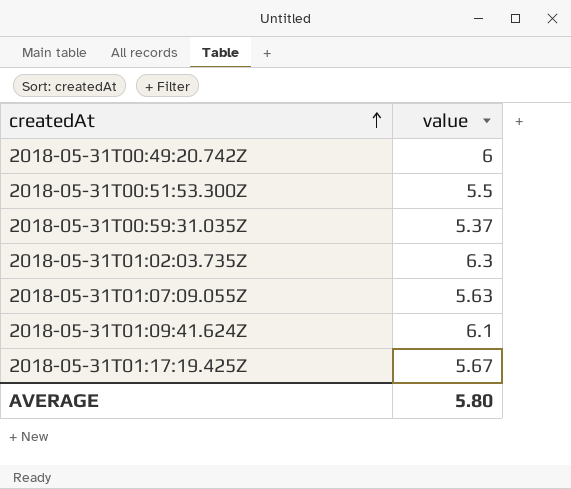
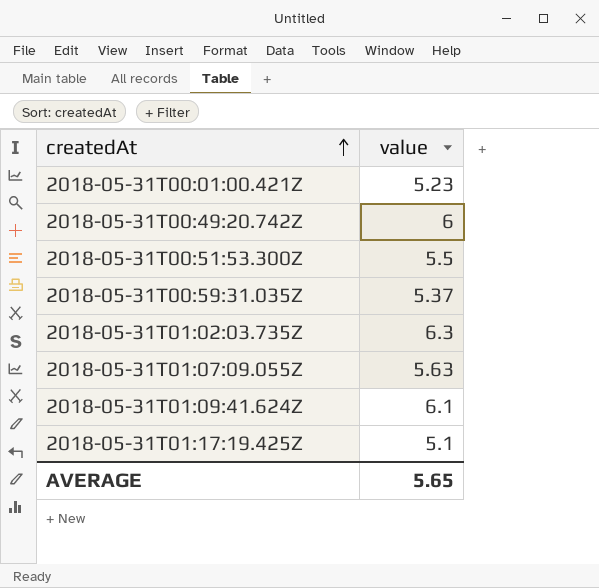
row 2018-05-31T00:01:00.421Z: none -> 5.23
2018-05-31T01:17:19.425Z | value: 5.67 -> 5.1
AVERAGE | value: 5.80 -> 5.65

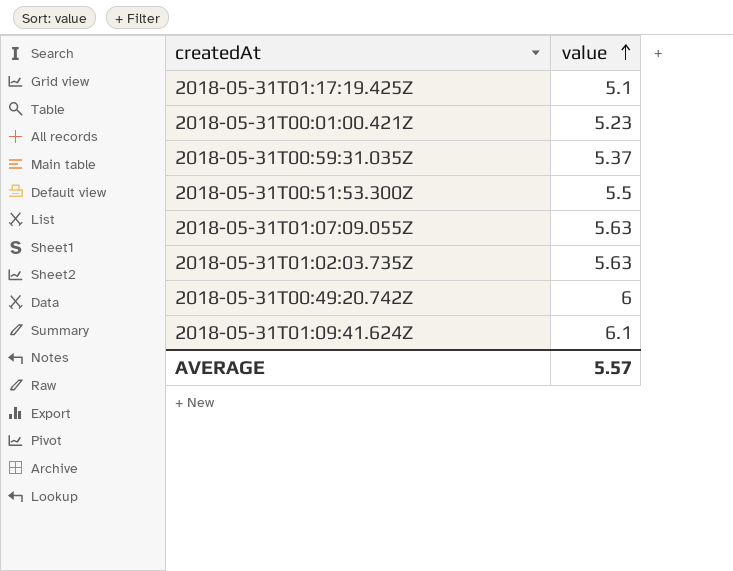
row order: createdAt ascending -> value ascending
2018-05-31T01:02:03.735Z | value: 6.3 -> 5.63
AVERAGE | value: 5.65 -> 5.57

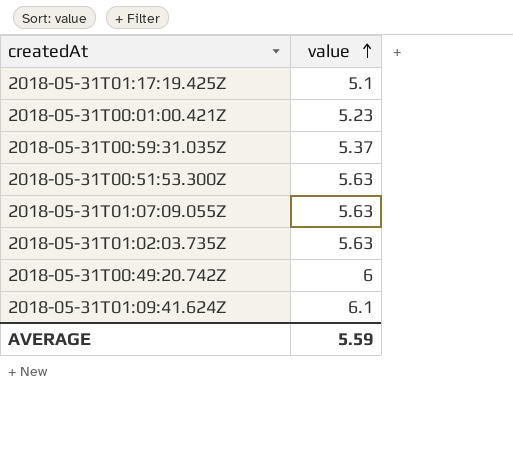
2018-05-31T00:51:53.300Z | value: 5.5 -> 5.63
AVERAGE | value: 5.57 -> 5.59

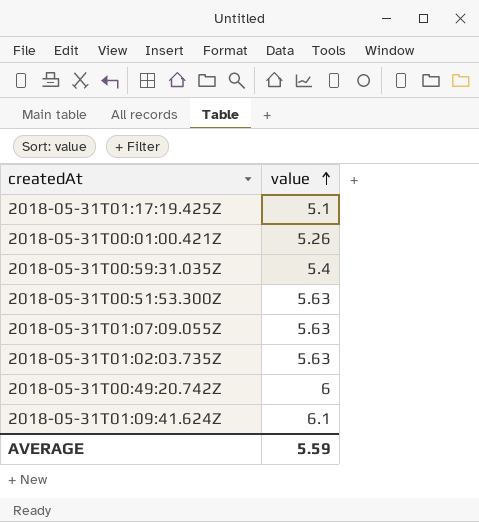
2018-05-31T00:01:00.421Z | value: 5.23 -> 5.26
2018-05-31T00:59:31.035Z | value: 5.37 -> 5.4

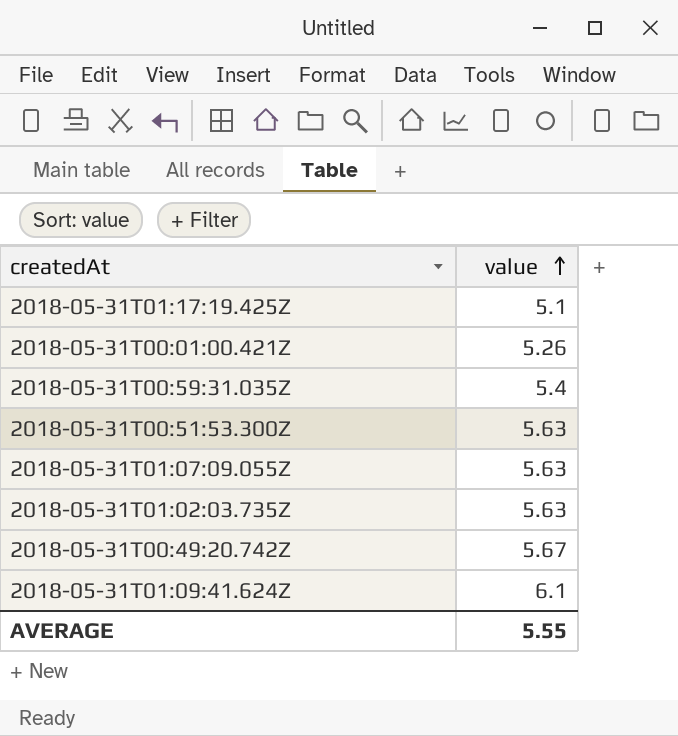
2018-05-31T00:49:20.742Z | value: 6 -> 5.67
AVERAGE | value: 5.59 -> 5.55

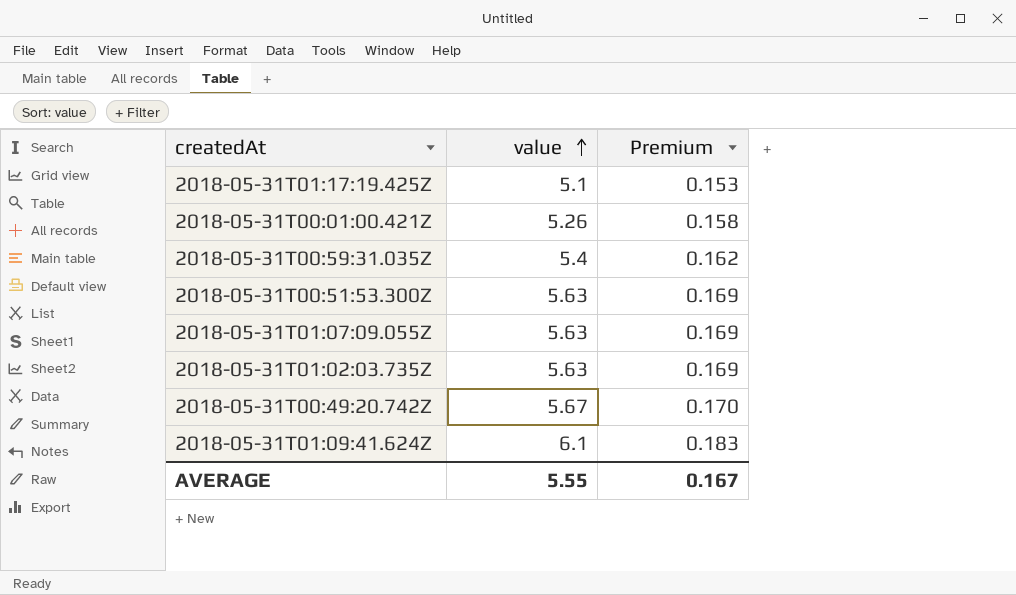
column Premium | formula: none -> [value] * 0.03

